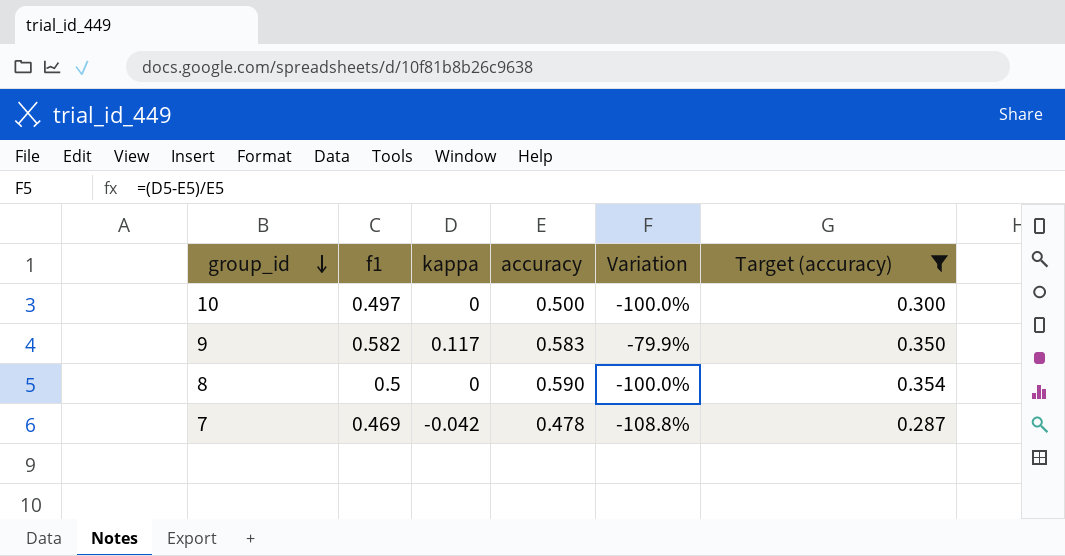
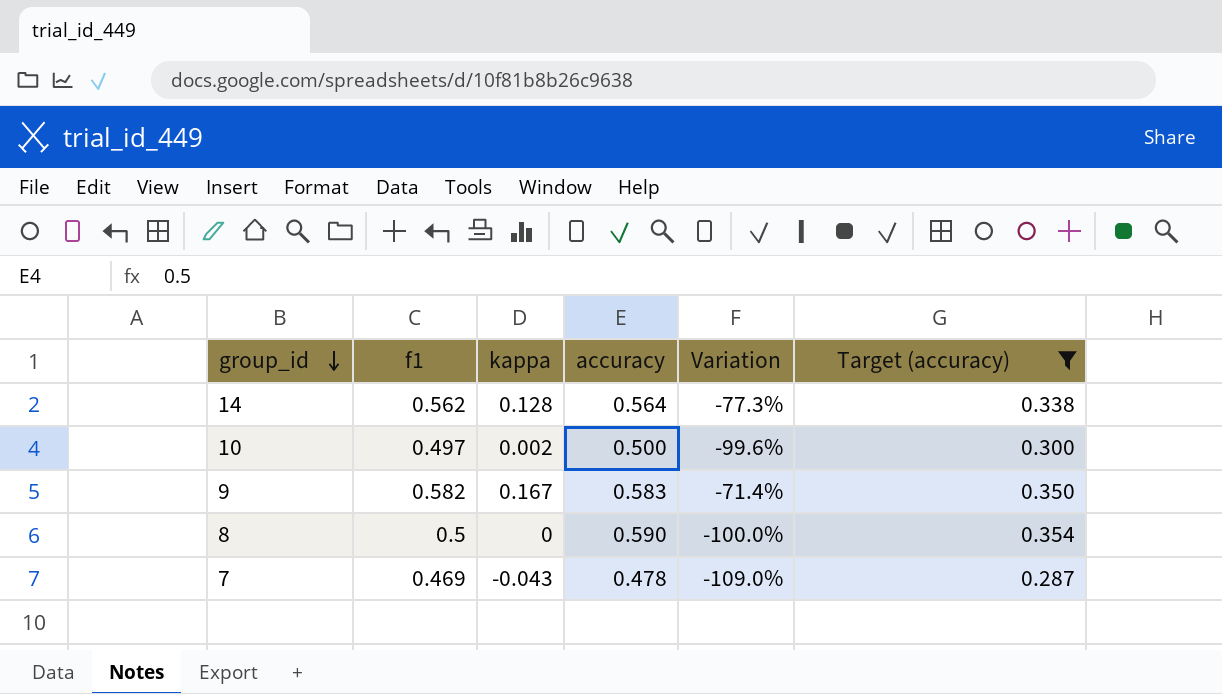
row 14: none -> 0.562 | 0.128 | 0.564 | -77.3% | 0.338
10 | kappa: 0 -> 0.002
10 | Variation: -100.0% -> -99.6%
9 | kappa: 0.117 -> 0.167
9 | Variation: -79.9% -> -71.4%
7 | kappa: -0.042 -> -0.043
7 | Variation: -108.8% -> -109.0%

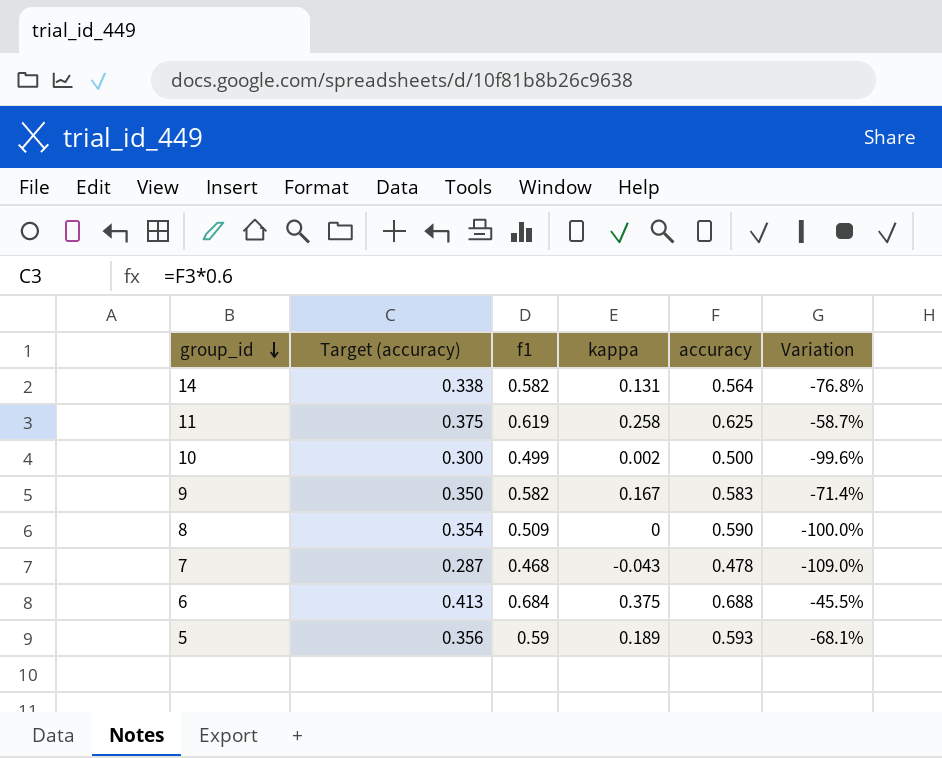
filter: Target (accuracy) <= 0.354 -> none
column Target (accuracy) | position: 6 -> 2
14 | f1: 0.562 -> 0.582
14 | kappa: 0.128 -> 0.131
14 | Variation: -77.3% -> -76.8%
10 | f1: 0.497 -> 0.499
8 | f1: 0.5 -> 0.509
7 | f1: 0.469 -> 0.468

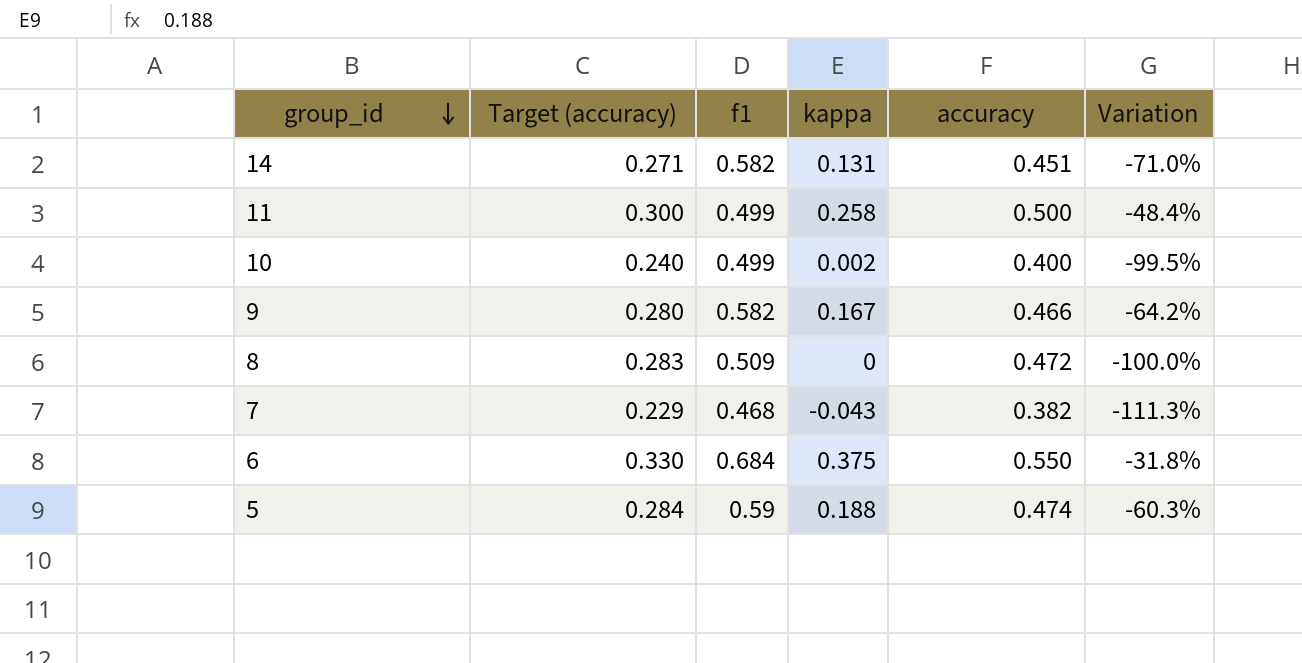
14 | Target (accuracy): 0.338 -> 0.271
14 | accuracy: 0.564 -> 0.451
14 | Variation: -76.8% -> -71.0%
11 | Target (accuracy): 0.375 -> 0.300
11 | f1: 0.619 -> 0.499
11 | accuracy: 0.625 -> 0.500
11 | Variation: -58.7% -> -48.4%
10 | Target (accuracy): 0.300 -> 0.240
10 | accuracy: 0.500 -> 0.400
10 | Variation: -99.6% -> -99.5%
9 | Target (accuracy): 0.350 -> 0.280
9 | accuracy: 0.583 -> 0.466
9 | Variation: -71.4% -> -64.2%
8 | Target (accuracy): 0.354 -> 0.283
8 | accuracy: 0.590 -> 0.472
7 | Target (accuracy): 0.287 -> 0.229
7 | accuracy: 0.478 -> 0.382
7 | Variation: -109.0% -> -111.3%
6 | Target (accuracy): 0.413 -> 0.330
6 | accuracy: 0.688 -> 0.550
6 | Variation: -45.5% -> -31.8%
5 | Target (accuracy): 0.356 -> 0.284
5 | kappa: 0.189 -> 0.188
5 | accuracy: 0.593 -> 0.474
5 | Variation: -68.1% -> -60.3%

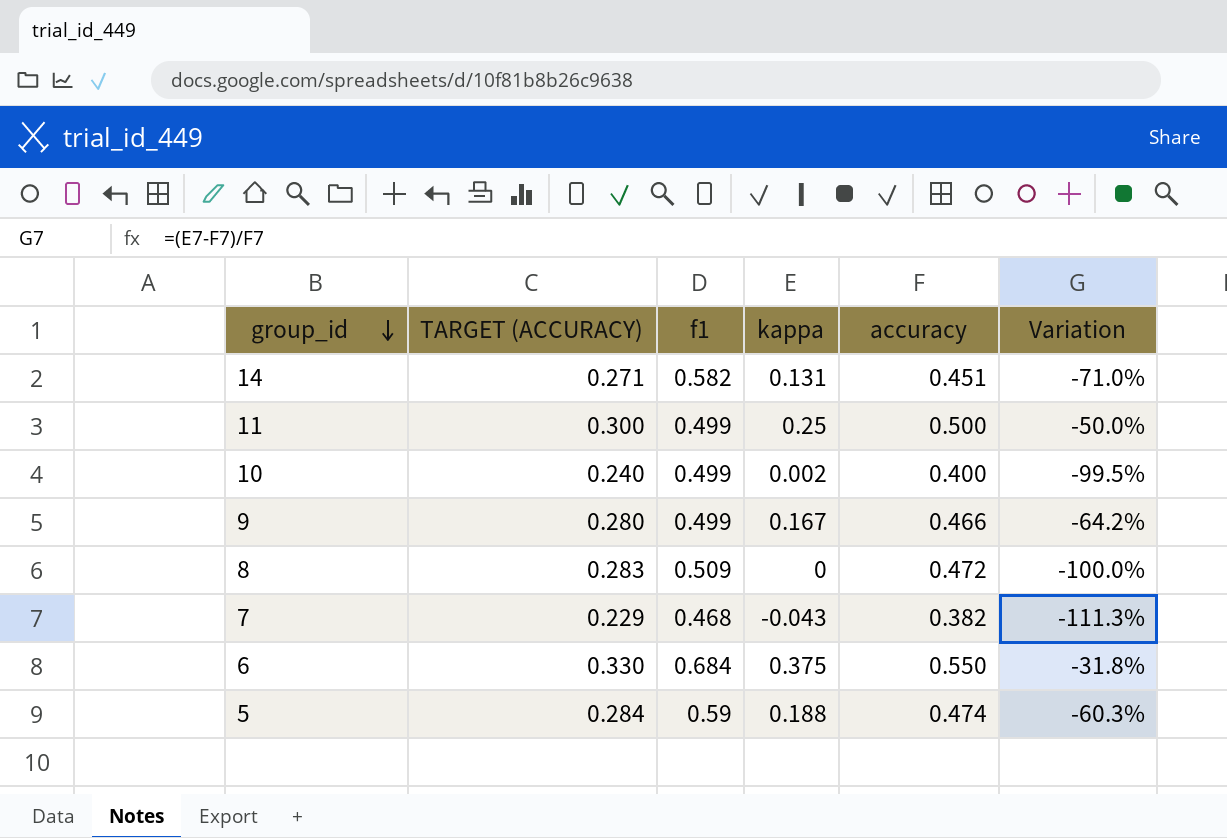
column name: Target (accuracy) -> TARGET (ACCURACY)
11 | kappa: 0.258 -> 0.25
11 | Variation: -48.4% -> -50.0%
9 | f1: 0.582 -> 0.499

